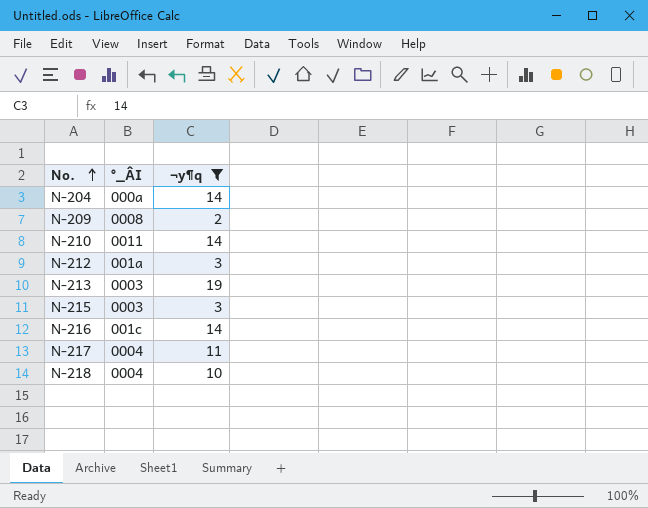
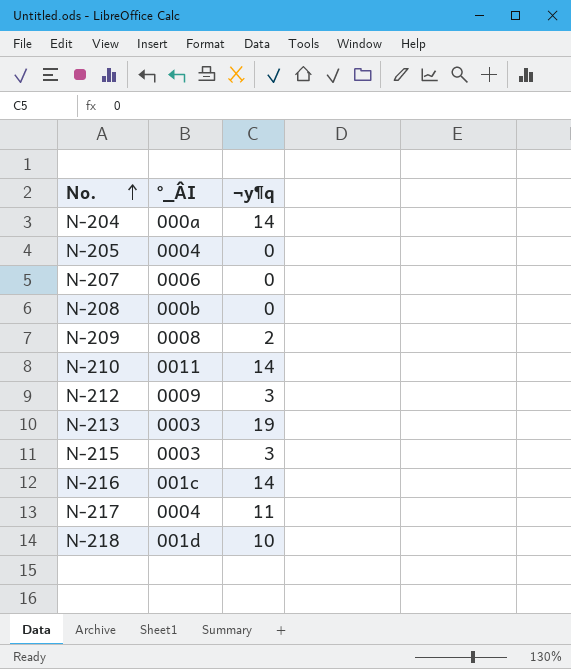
filter: ¬y¶q != 0 -> none
N-212 | °_ÂI: 001a -> 0009
N-218 | °_ÂI: 0004 -> 001d

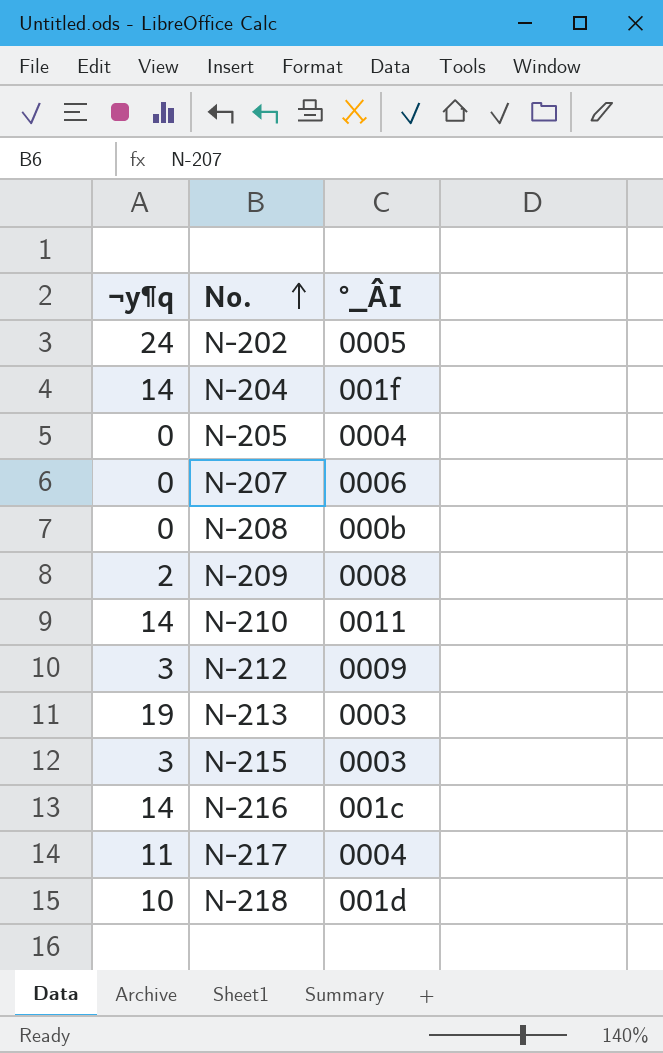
column ¬y¶q | position: 3 -> 1
row N-202: none -> 24 | 0005
N-204 | °_ÂI: 000a -> 001f

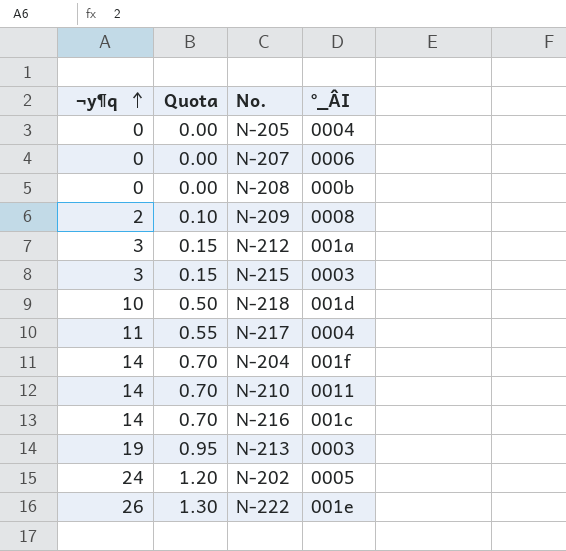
row order: No. ascending -> ¬y¶q ascending
column Quota | formula: none -> [¬y¶q] * 0.05
N-212 | °_ÂI: 0009 -> 001a
row N-222: none -> 26 | 1.30 | 001e

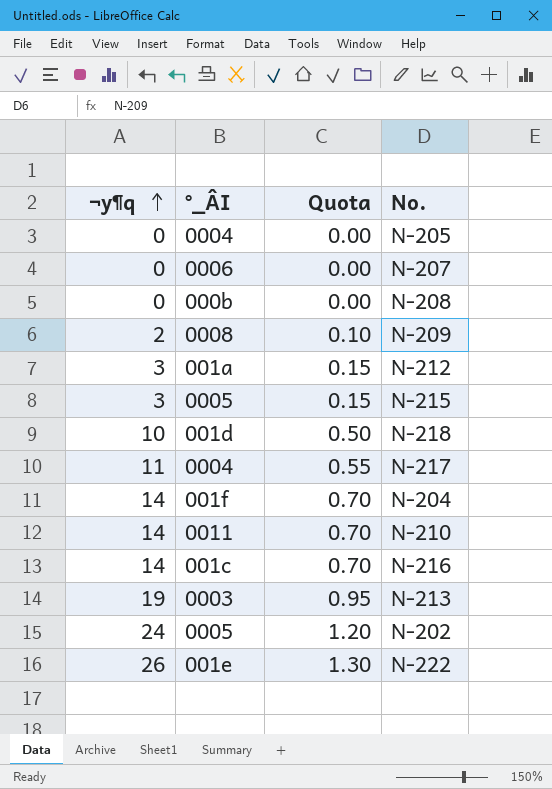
column °_ÂI | position: 4 -> 2
N-215 | °_ÂI: 0003 -> 0005

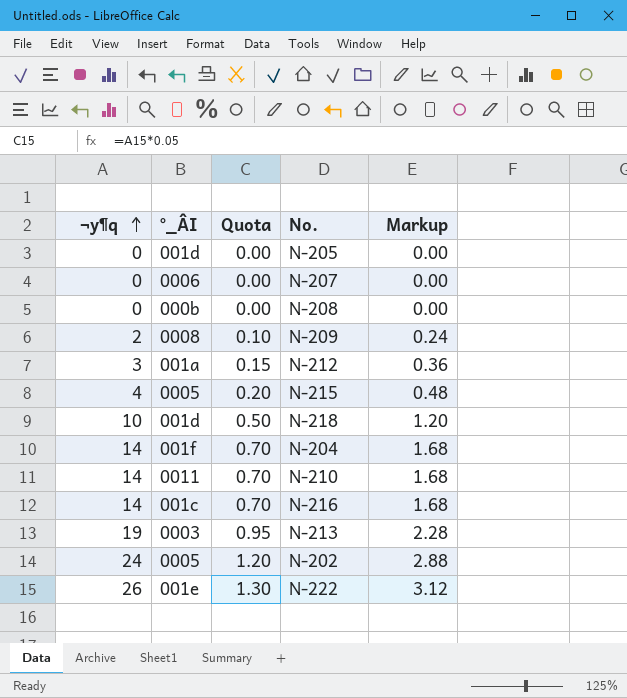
column Markup | formula: none -> [¬y¶q] * 0.12
row N-217: 11 | 0004 | 0.55 -> none
N-205 | °_ÂI: 0004 -> 001d
N-215 | ¬y¶q: 3 -> 4
N-215 | Quota: 0.15 -> 0.20

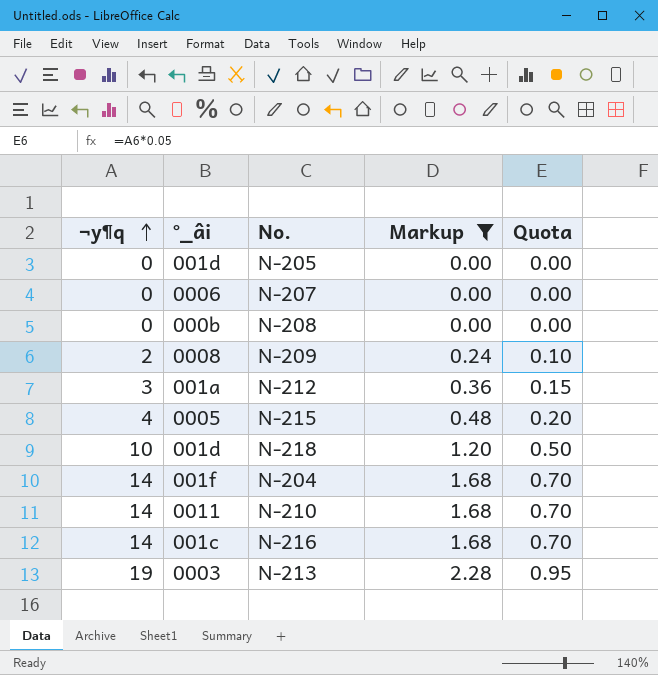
filter: none -> Markup <= 2.28
column name: °_ÂI -> °_âi
column Quota | position: 3 -> 5

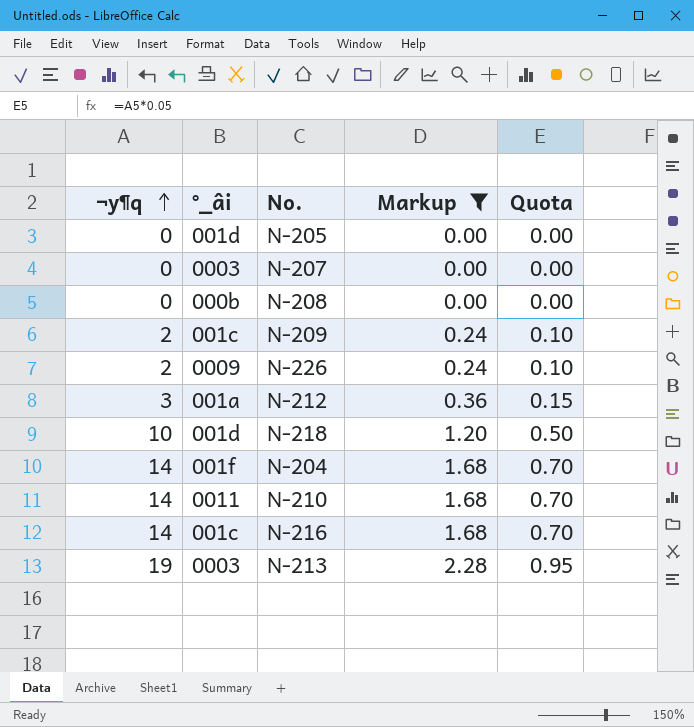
row N-215: 4 | 0005 | 0.48 | 0.20 -> none
N-207 | °_âi: 0006 -> 0003
N-209 | °_âi: 0008 -> 001c
row N-226: none -> 2 | 0009 | 0.24 | 0.10

